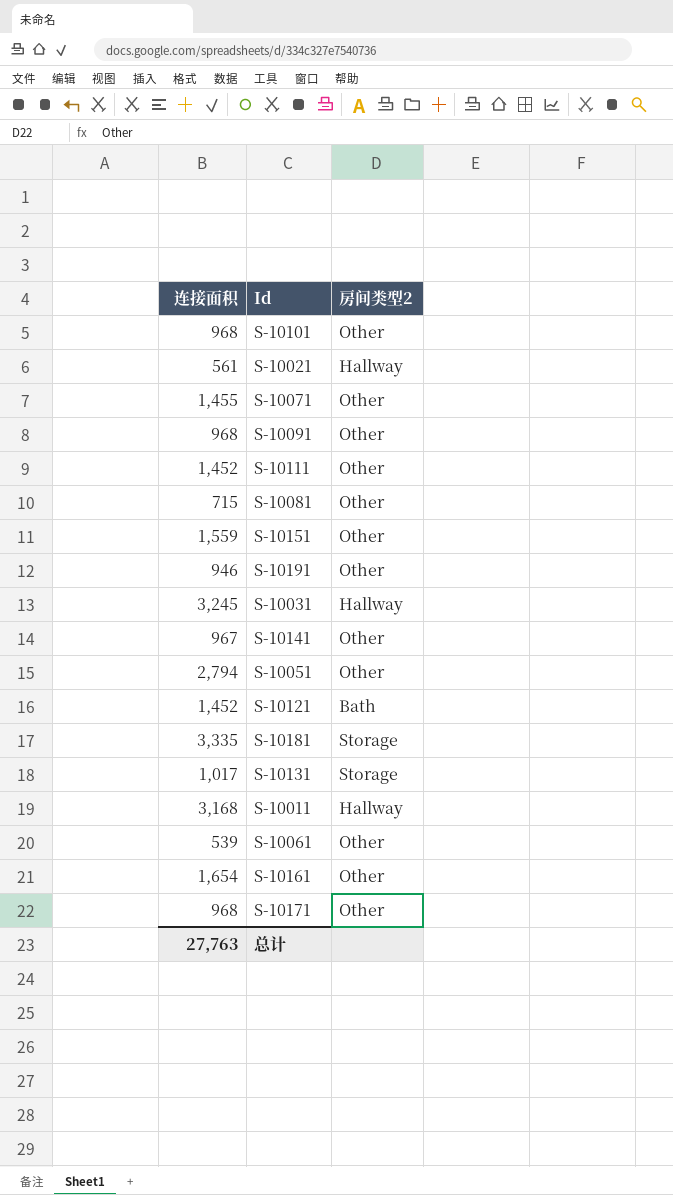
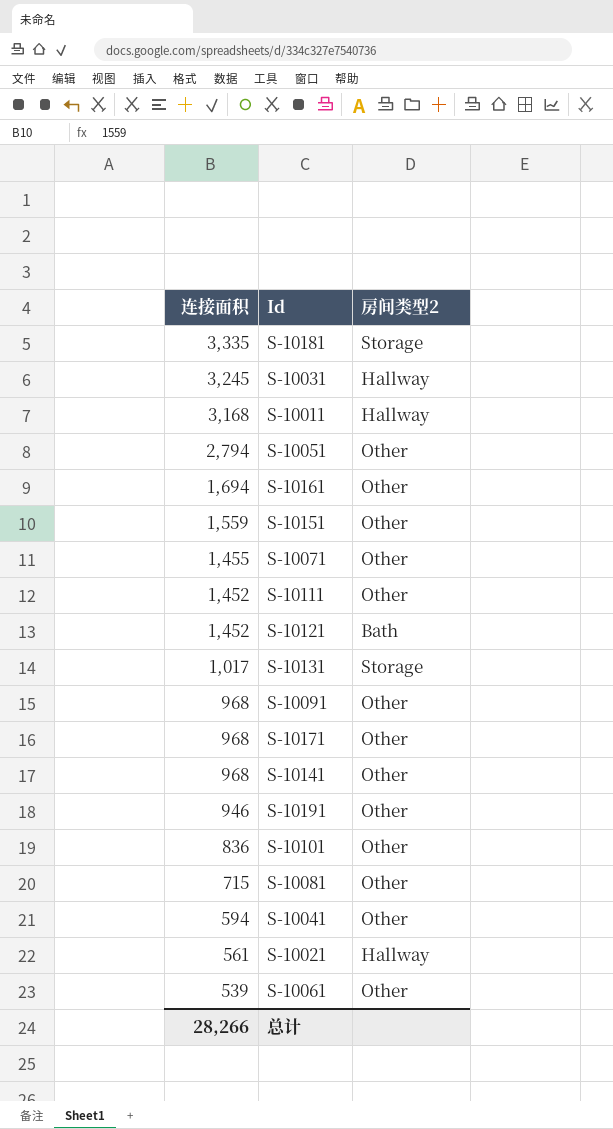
row order: none -> 连接面积 descending
S-10161 | 连接面积: 1,654 -> 1,694
S-10141 | 连接面积: 967 -> 968
S-10101 | 连接面积: 968 -> 836
row S-10041: none -> 594 | Other
总计 | 连接面积: 27,763 -> 28,266

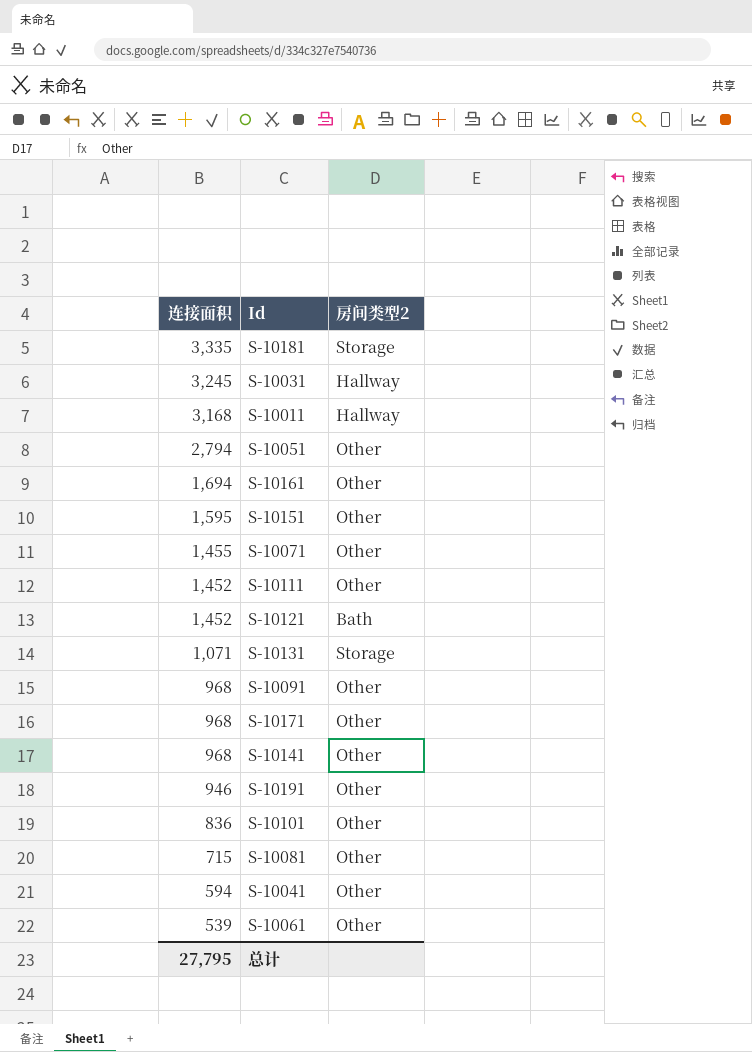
row S-10021: 561 | Hallway -> none
S-10151 | 连接面积: 1,559 -> 1,595
S-10131 | 连接面积: 1,017 -> 1,071
总计 | 连接面积: 28,266 -> 27,795

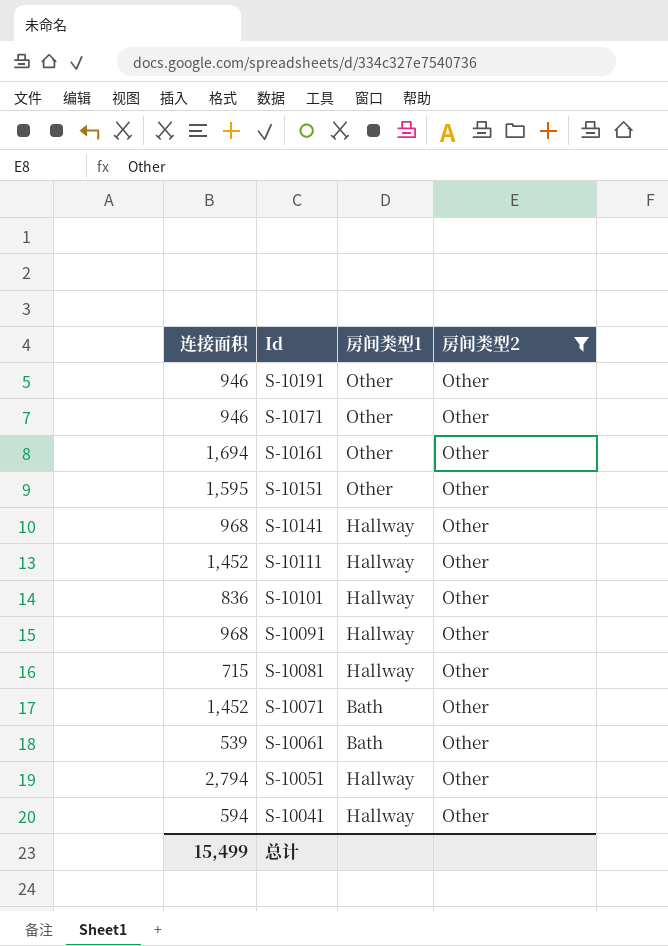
filter: none -> 房间类型2 = Other
row order: 连接面积 descending -> Id descending
column 房间类型1 | position: none -> 3
S-10171 | 连接面积: 968 -> 946
S-10071 | 连接面积: 1,455 -> 1,452
总计 | 连接面积: 27,795 -> 15,499

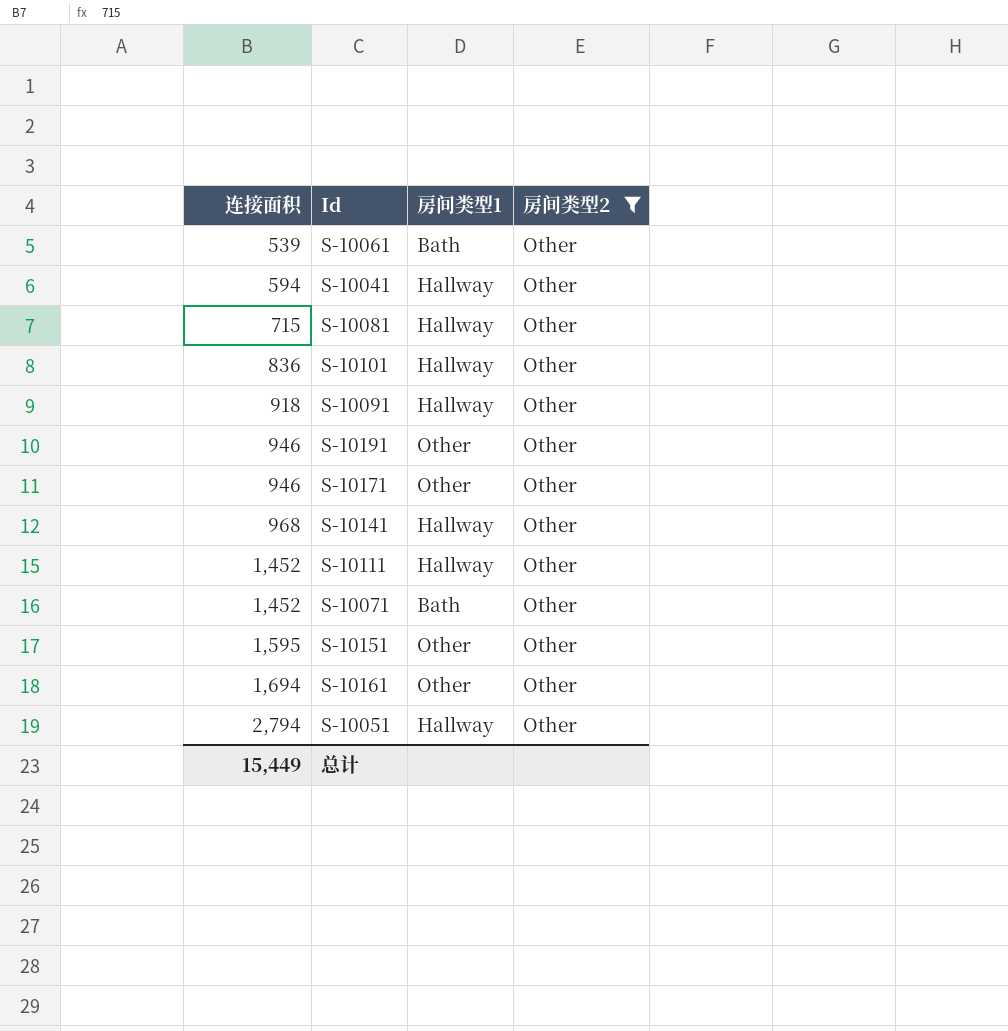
row order: Id descending -> 连接面积 ascending
S-10091 | 连接面积: 968 -> 918
总计 | 连接面积: 15,499 -> 15,449

